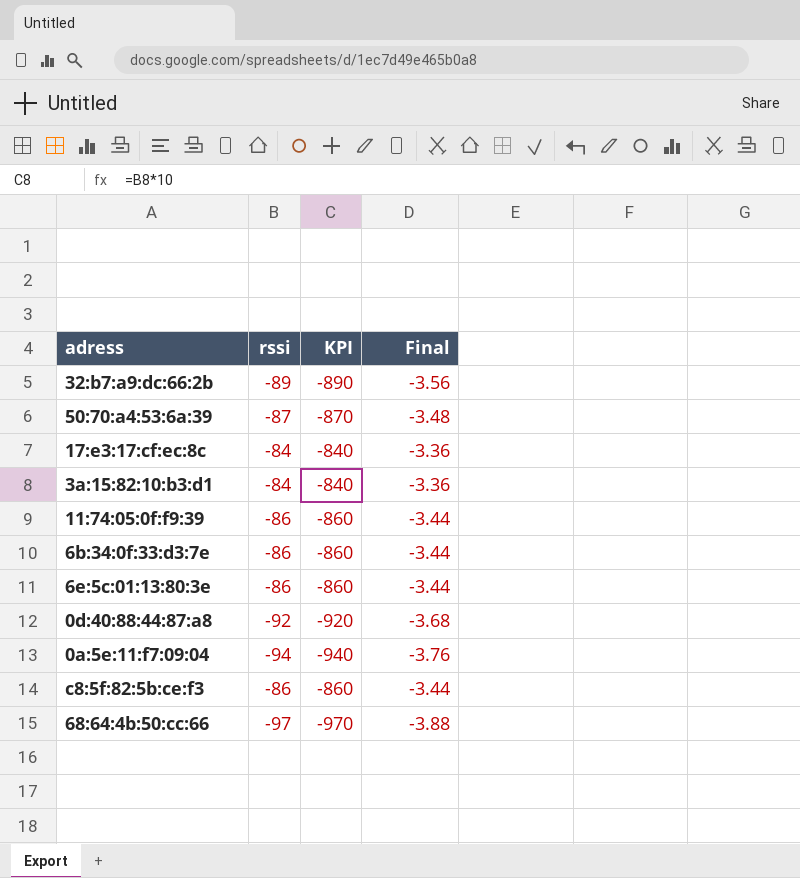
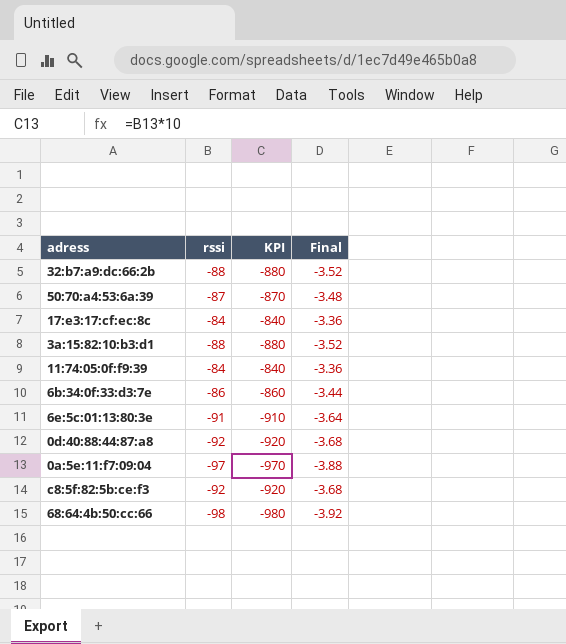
32:b7:a9:dc:66:2b | rssi: -89 -> -88
32:b7:a9:dc:66:2b | KPI: -890 -> -880
32:b7:a9:dc:66:2b | Final: -3.56 -> -3.52
3a:15:82:10:b3:d1 | rssi: -84 -> -88
3a:15:82:10:b3:d1 | KPI: -840 -> -880
3a:15:82:10:b3:d1 | Final: -3.36 -> -3.52
11:74:05:0f:f9:39 | rssi: -86 -> -84
11:74:05:0f:f9:39 | KPI: -860 -> -840
11:74:05:0f:f9:39 | Final: -3.44 -> -3.36
6e:5c:01:13:80:3e | rssi: -86 -> -91
6e:5c:01:13:80:3e | KPI: -860 -> -910
6e:5c:01:13:80:3e | Final: -3.44 -> -3.64
0a:5e:11:f7:09:04 | rssi: -94 -> -97
0a:5e:11:f7:09:04 | KPI: -940 -> -970
0a:5e:11:f7:09:04 | Final: -3.76 -> -3.88
c8:5f:82:5b:ce:f3 | rssi: -86 -> -92
c8:5f:82:5b:ce:f3 | KPI: -860 -> -920
c8:5f:82:5b:ce:f3 | Final: -3.44 -> -3.68
68:64:4b:50:cc:66 | rssi: -97 -> -98
68:64:4b:50:cc:66 | KPI: -970 -> -980
68:64:4b:50:cc:66 | Final: -3.88 -> -3.92

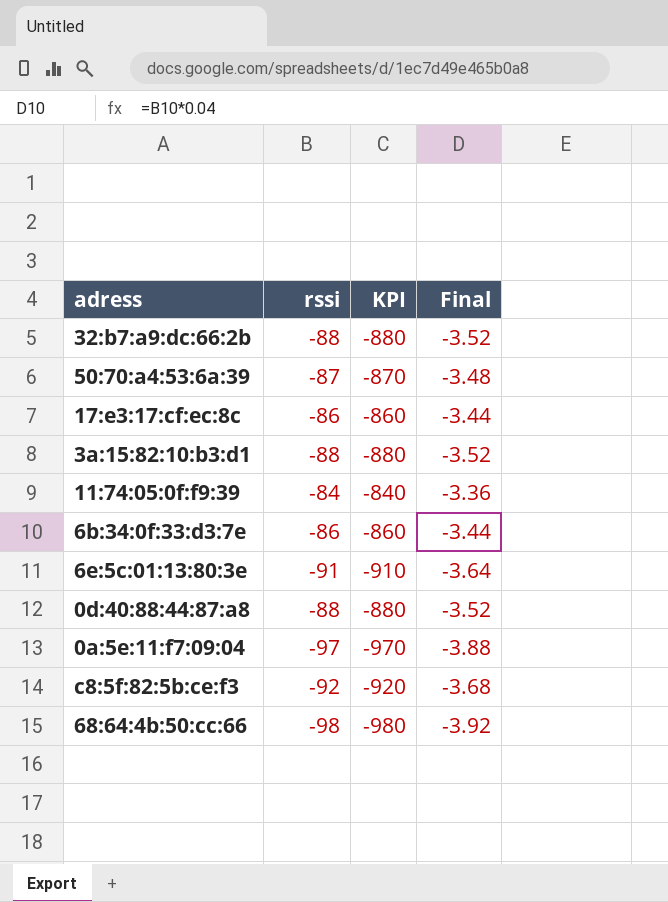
17:e3:17:cf:ec:8c | rssi: -84 -> -86
17:e3:17:cf:ec:8c | KPI: -840 -> -860
17:e3:17:cf:ec:8c | Final: -3.36 -> -3.44
0d:40:88:44:87:a8 | rssi: -92 -> -88
0d:40:88:44:87:a8 | KPI: -920 -> -880
0d:40:88:44:87:a8 | Final: -3.68 -> -3.52

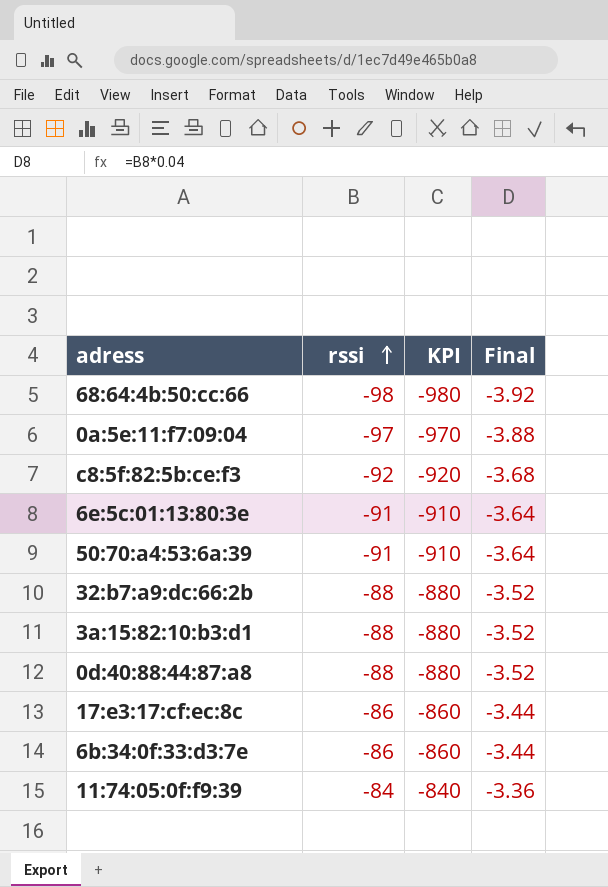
row order: none -> rssi ascending
50:70:a4:53:6a:39 | rssi: -87 -> -91
50:70:a4:53:6a:39 | KPI: -870 -> -910
50:70:a4:53:6a:39 | Final: -3.48 -> -3.64

